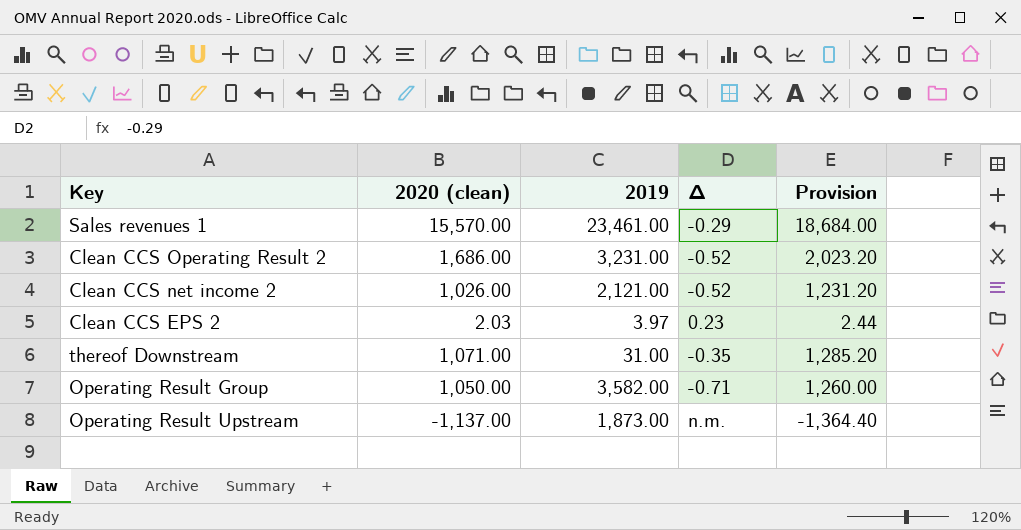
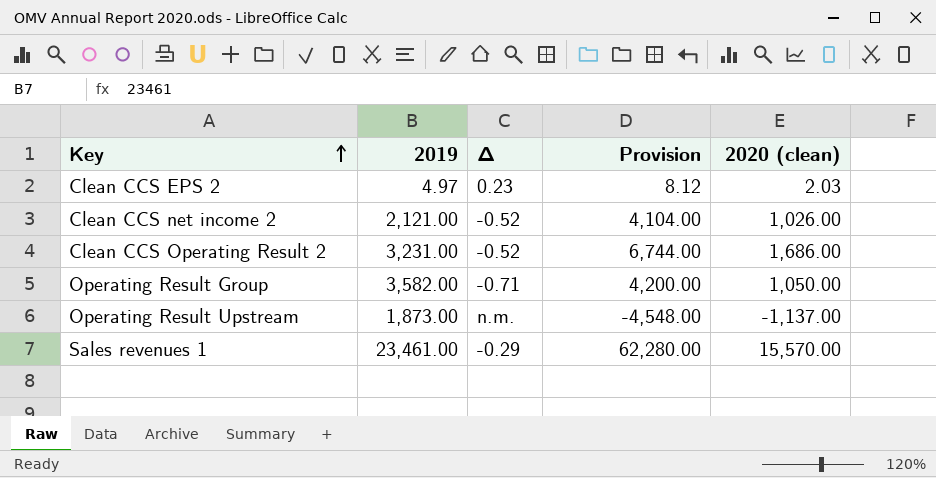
row order: none -> Key ascending
column Provision | formula: [2020 (clean)] * 1.2 -> [2020 (clean)] * 4
column 2020 (clean) | position: 2 -> 5
row thereof Downstream: 1,071.00 | 31.00 | -0.35 | 1,285.20 -> none
Clean CCS EPS 2 | 2019: 3.97 -> 4.97

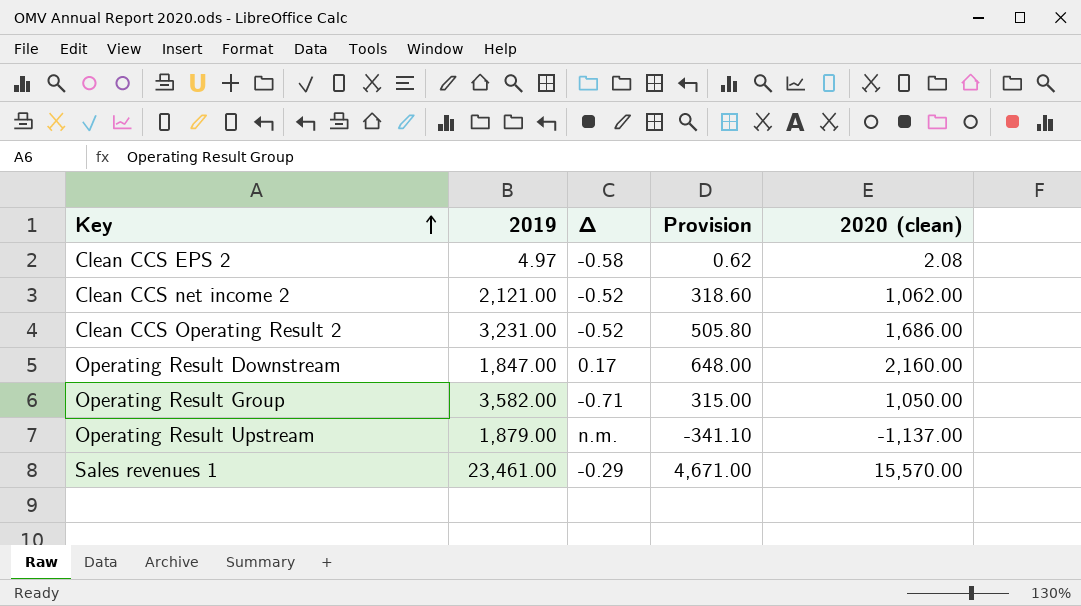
column Provision | formula: [2020 (clean)] * 4 -> [2020 (clean)] * 0.3
Clean CCS EPS 2 | Δ: 0.23 -> -0.58
Clean CCS EPS 2 | 2020 (clean): 2.03 -> 2.08
Clean CCS net income 2 | 2020 (clean): 1,026.00 -> 1,062.00
row Operating Result Downstream: none -> 1,847.00 | 0.17 | 648.00 | 2,160.00
Operating Result Upstream | 2019: 1,873.00 -> 1,879.00

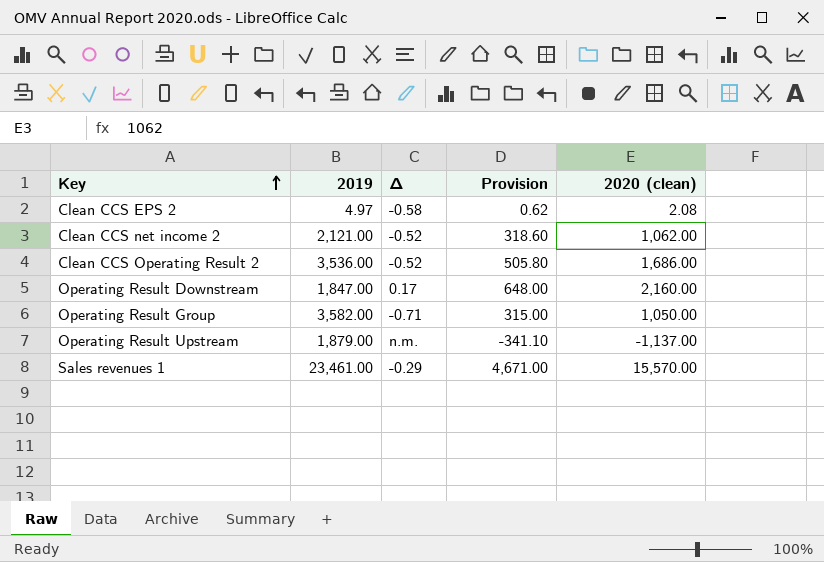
Clean CCS Operating Result 2 | 2019: 3,231.00 -> 3,536.00

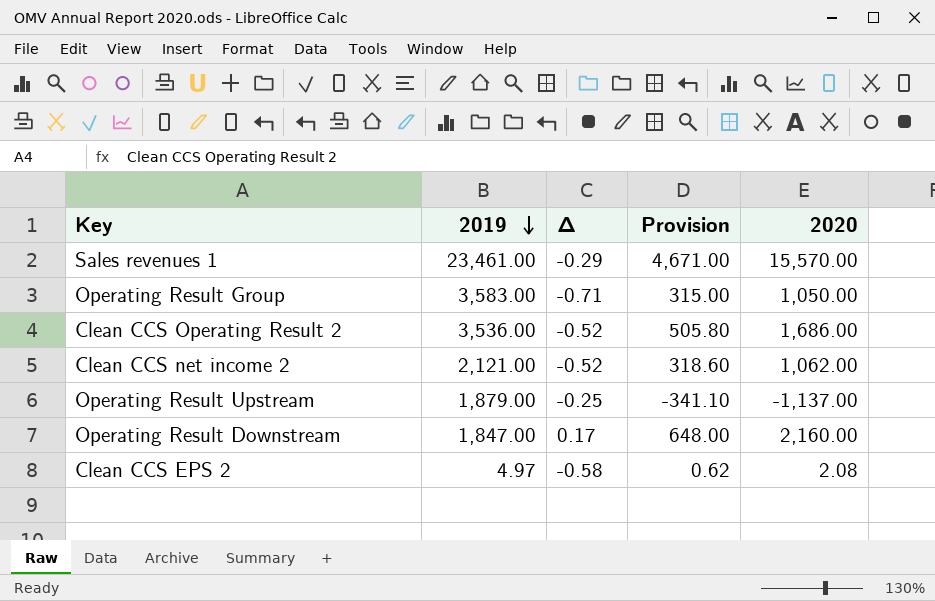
row order: Key ascending -> 2019 descending
column name: 2020 (clean) -> 2020
Operating Result Group | 2019: 3,582.00 -> 3,583.00
Operating Result Upstream | Δ: n.m. -> -0.25

